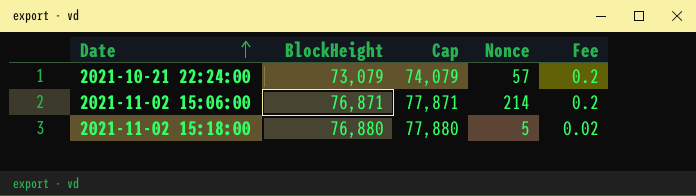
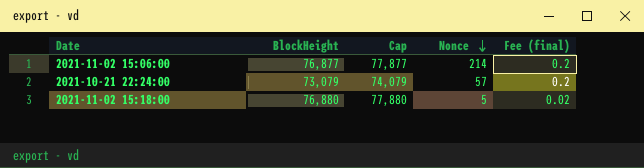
row order: Date ascending -> Nonce descending
column name: Fee -> Fee (final)
2021-11-02 15:06:00 | BlockHeight: 76,871 -> 76,877
2021-11-02 15:06:00 | Cap: 77,871 -> 77,877

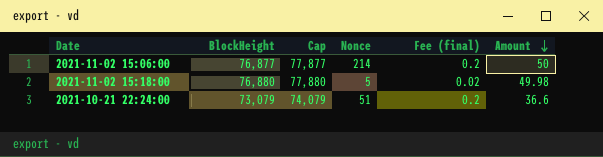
row order: Nonce descending -> Amount descending
column Amount | position: none -> 6
2021-10-21 22:24:00 | Nonce: 57 -> 51

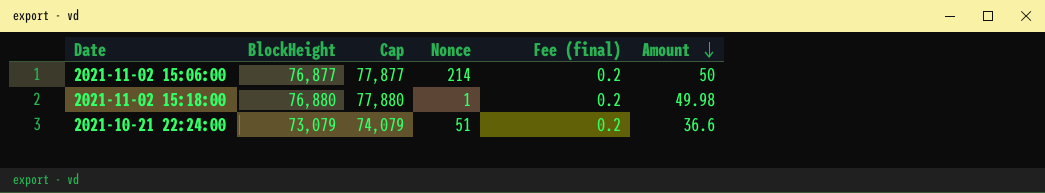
2021-11-02 15:18:00 | Nonce: 5 -> 1
2021-11-02 15:18:00 | Fee (final): 0.02 -> 0.2

